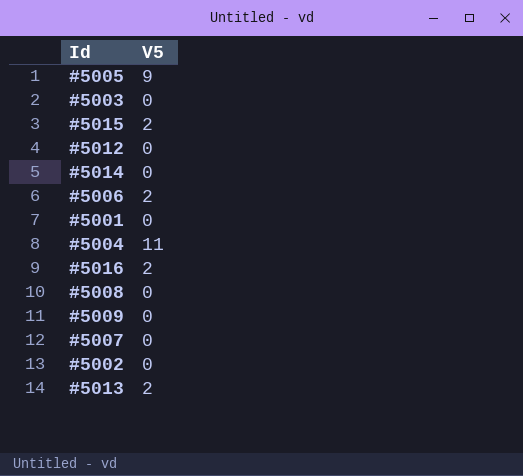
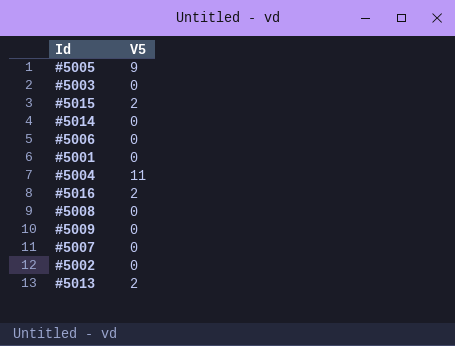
row #5012: 0 -> none
#5006 | V5: 2 -> 0

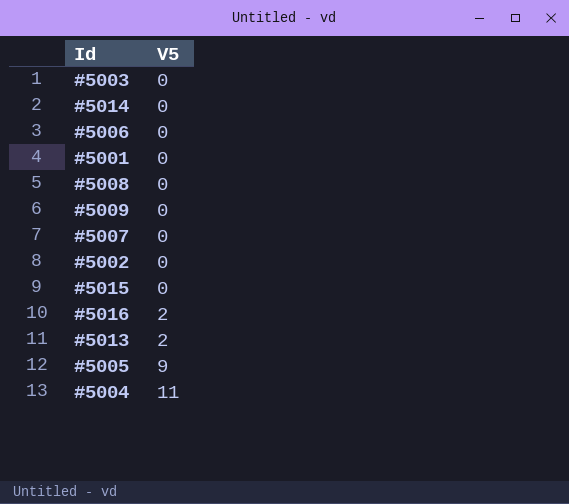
row order: none -> V5 ascending
#5015 | V5: 2 -> 0

